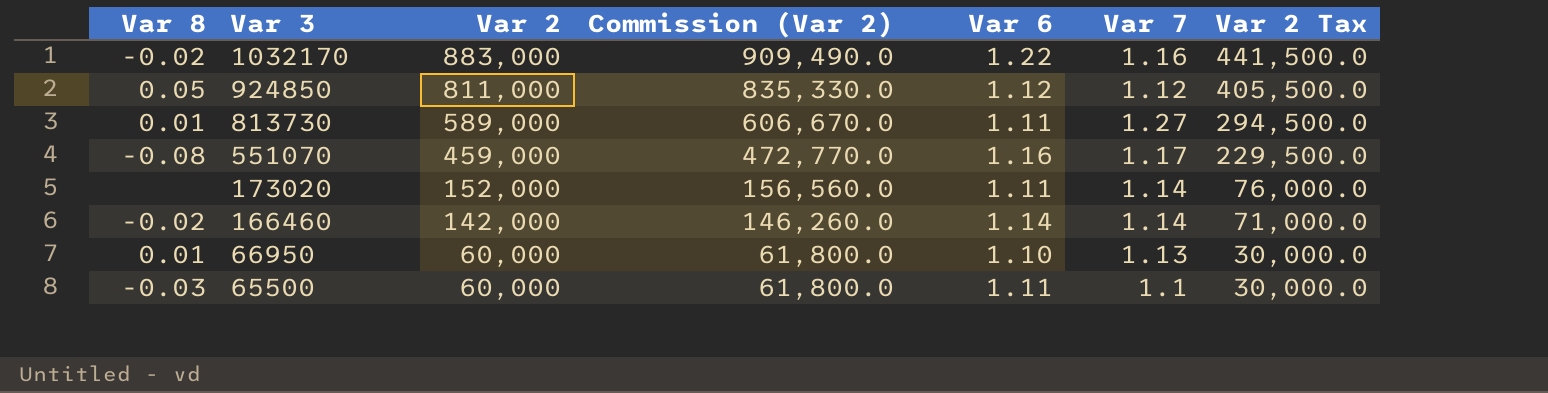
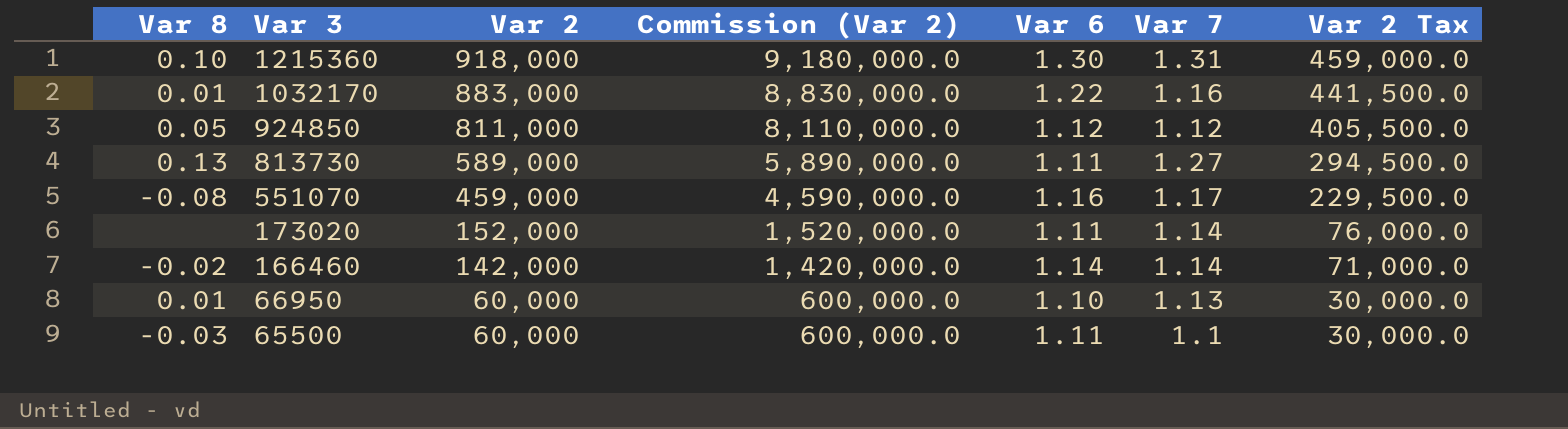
column Commission (Var 2) | formula: [Var 2] * 1.03 -> [Var 2] * 10
row 1215360: none -> 0.10 | 918,000 | 9,180,000.0 | 1.30 | 1.31 | 459,000.0
1032170 | Var 8: -0.02 -> 0.01
813730 | Var 8: 0.01 -> 0.13

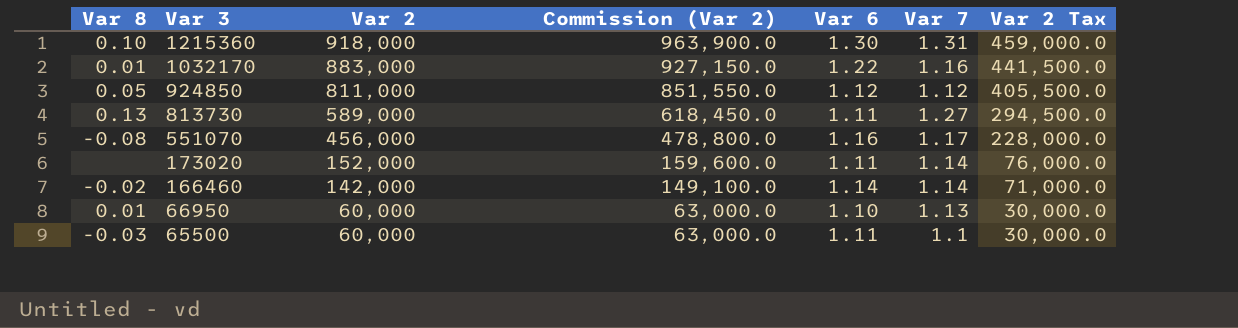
column Commission (Var 2) | formula: [Var 2] * 10 -> [Var 2] * 1.05
551070 | Var 2: 459,000 -> 456,000
551070 | Var 2 Tax: 229,500.0 -> 228,000.0

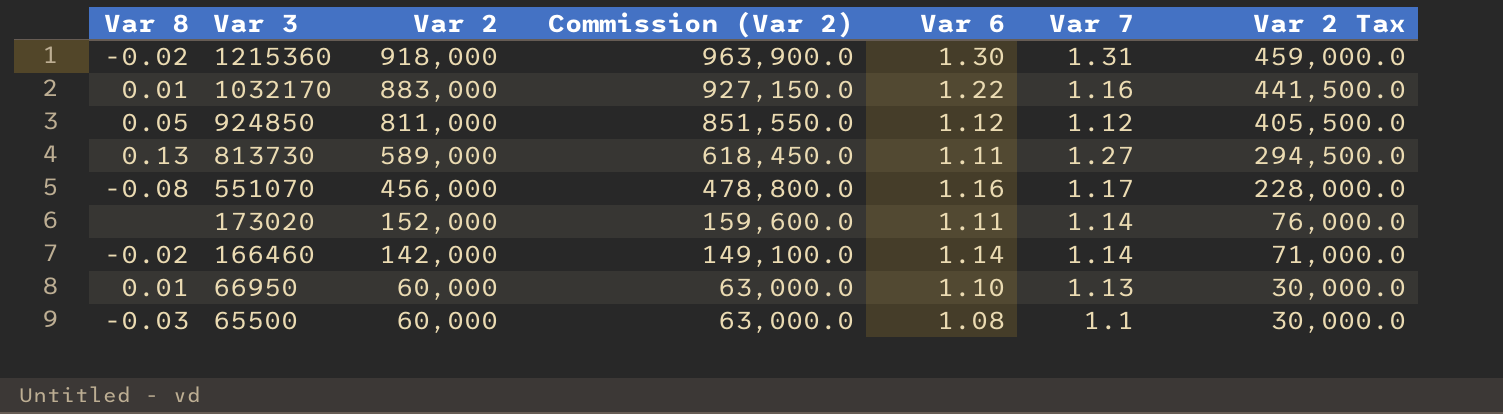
1215360 | Var 8: 0.10 -> -0.02
65500 | Var 6: 1.11 -> 1.08

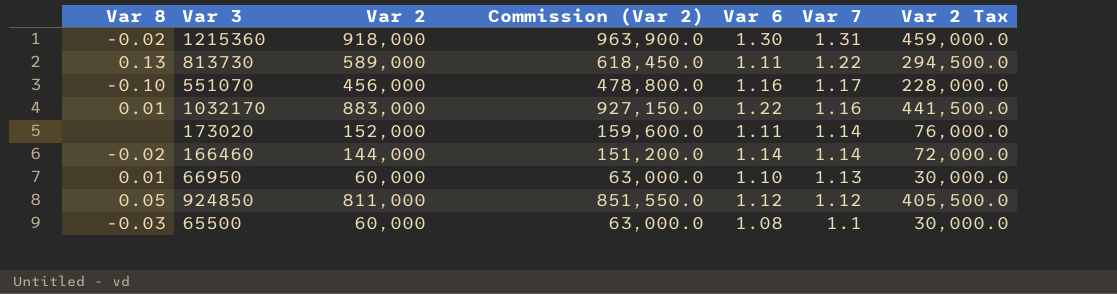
row order: Var 3 descending -> Var 7 descending
813730 | Var 7: 1.27 -> 1.22
551070 | Var 8: -0.08 -> -0.10
166460 | Var 2: 142,000 -> 144,000
166460 | Commission (Var 2): 149,100.0 -> 151,200.0
166460 | Var 2 Tax: 71,000.0 -> 72,000.0

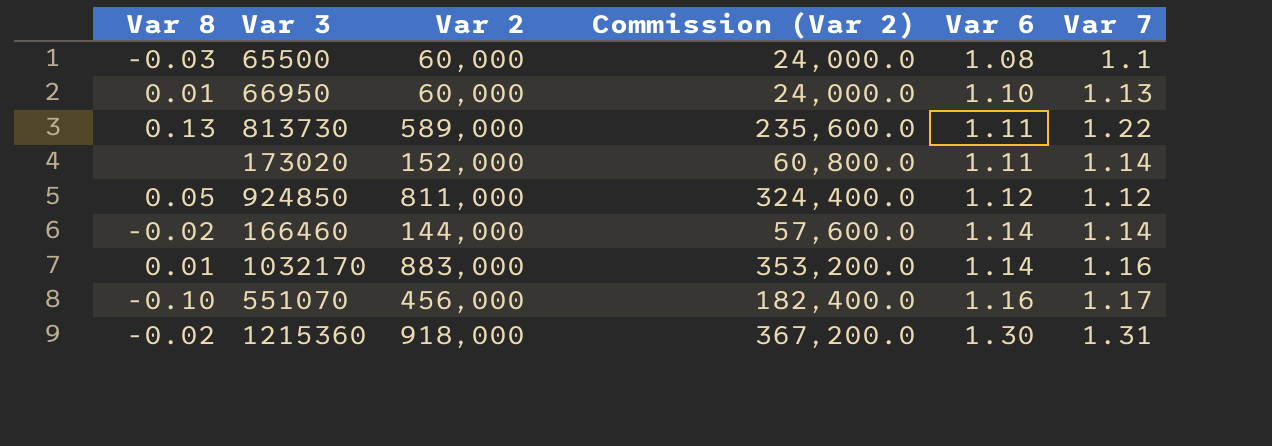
row order: Var 7 descending -> Var 6 ascending
column Var 2 Tax | formula: [Var 2] * 0.5 -> none
column Commission (Var 2) | formula: [Var 2] * 1.05 -> [Var 2] * 0.4
1032170 | Var 6: 1.22 -> 1.14

